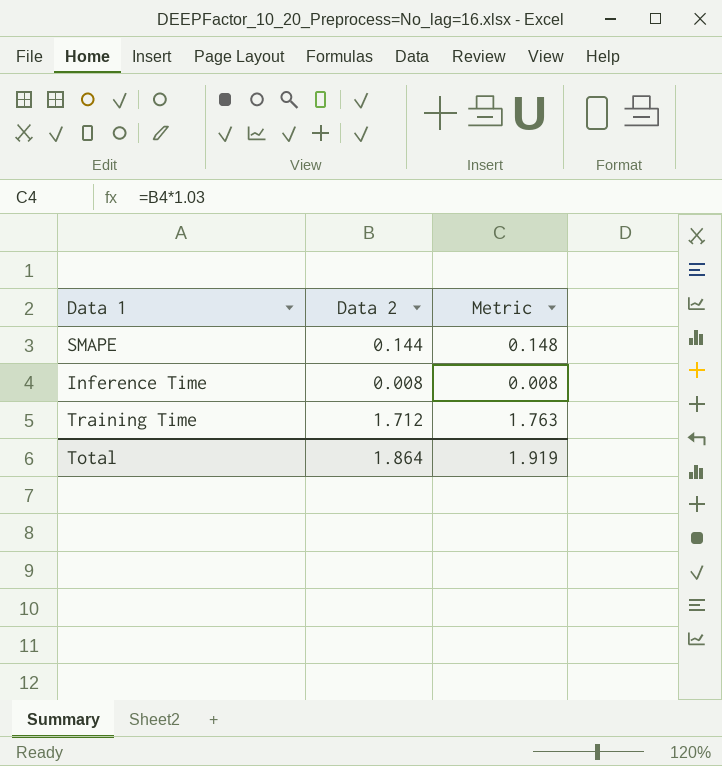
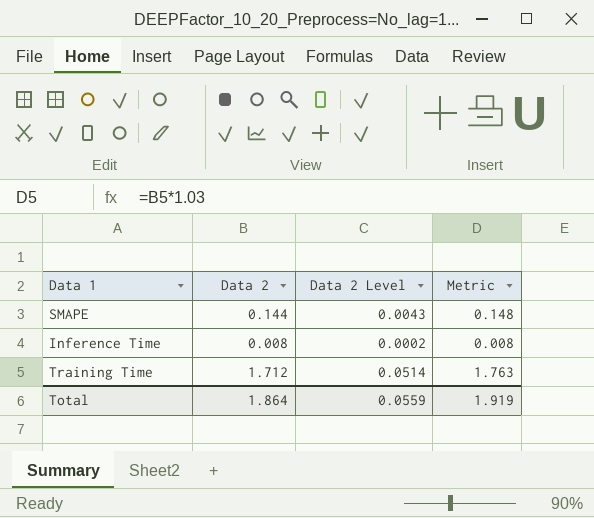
column Data 2 Level | formula: none -> [Data 2] * 0.03

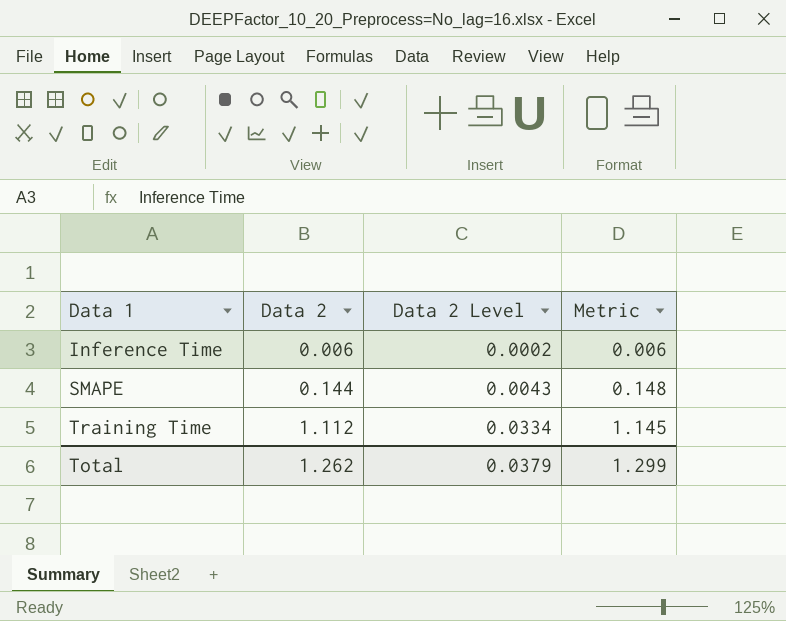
row order: none -> Data 1 ascending
Inference Time | Data 2: 0.008 -> 0.006
Inference Time | Metric: 0.008 -> 0.006
Training Time | Data 2: 1.712 -> 1.112
Training Time | Data 2 Level: 0.0514 -> 0.0334
Training Time | Metric: 1.763 -> 1.145
Total | Data 2: 1.864 -> 1.262
Total | Data 2 Level: 0.0559 -> 0.0379
Total | Metric: 1.919 -> 1.299

